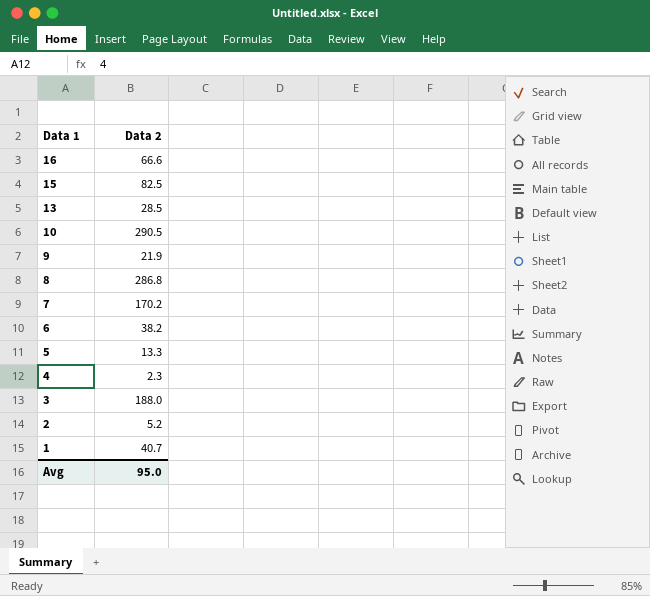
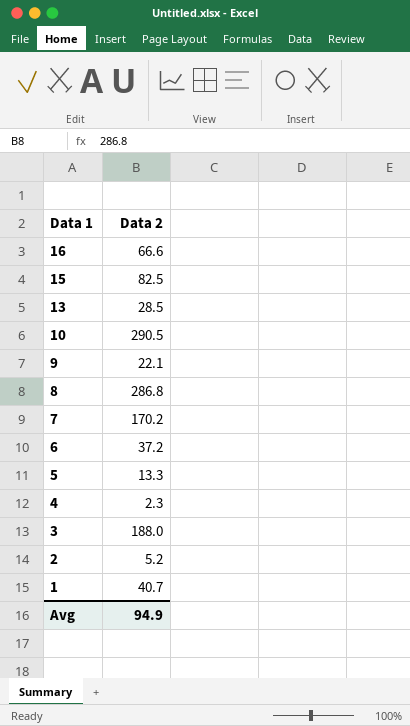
9 | Data 2: 21.9 -> 22.1
6 | Data 2: 38.2 -> 37.2
Avg | Data 2: 95.0 -> 94.9

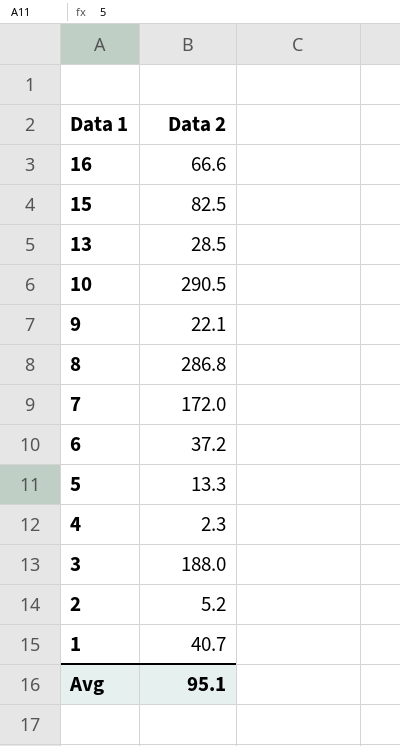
7 | Data 2: 170.2 -> 172.0
Avg | Data 2: 94.9 -> 95.1

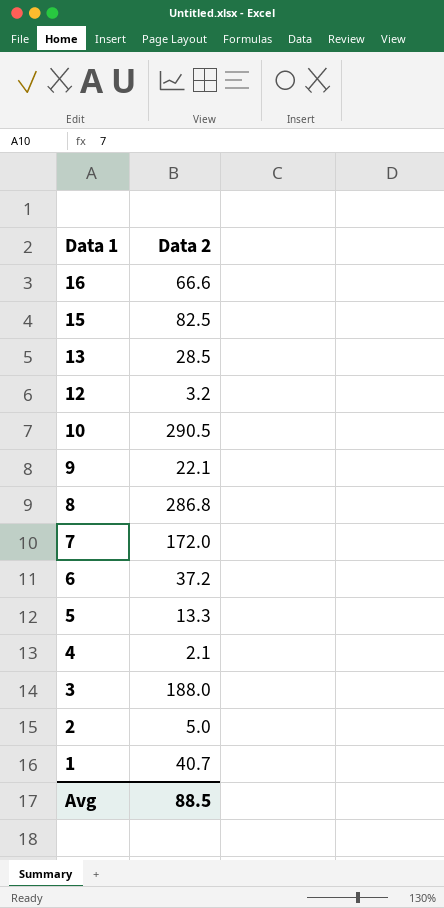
row 12: none -> 3.2
4 | Data 2: 2.3 -> 2.1
2 | Data 2: 5.2 -> 5.0
Avg | Data 2: 95.1 -> 88.5

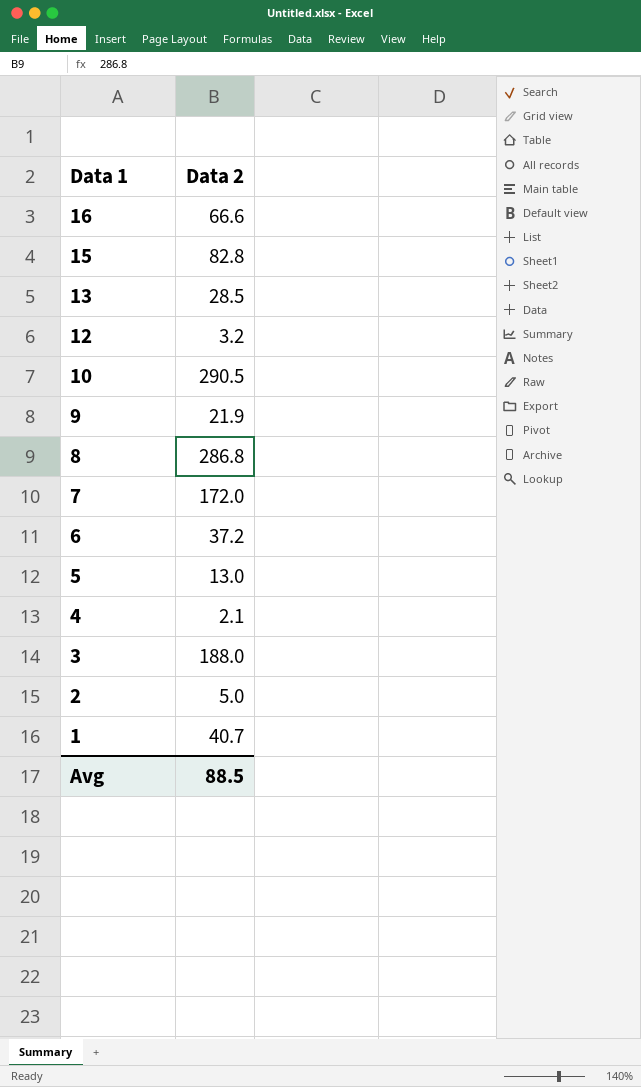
15 | Data 2: 82.5 -> 82.8
9 | Data 2: 22.1 -> 21.9
5 | Data 2: 13.3 -> 13.0

